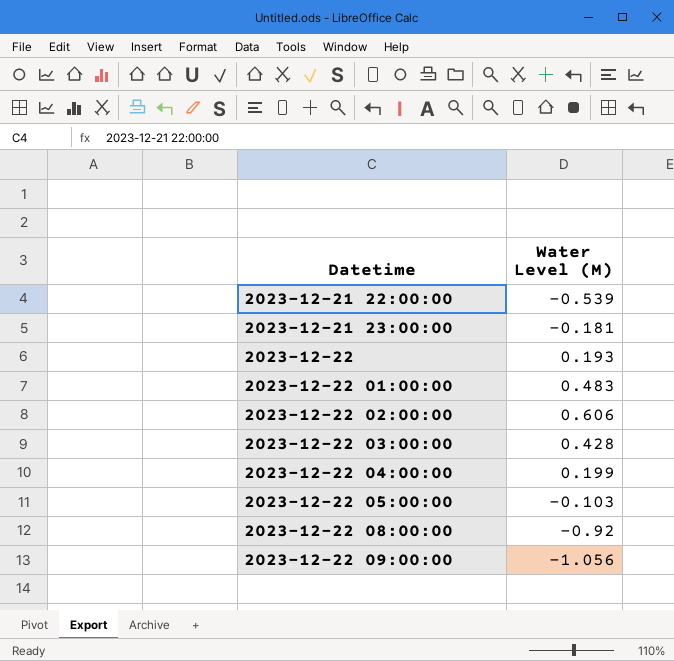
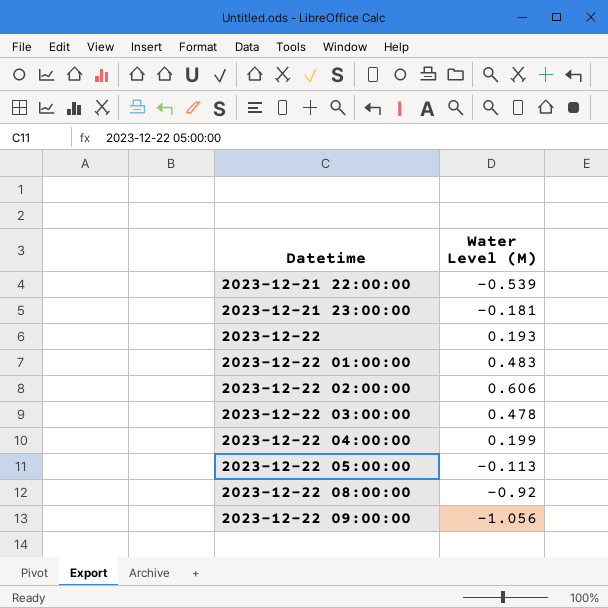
2023-12-22 03:00:00 | Water Level (M): 0.428 -> 0.478
2023-12-22 05:00:00 | Water Level (M): -0.103 -> -0.113

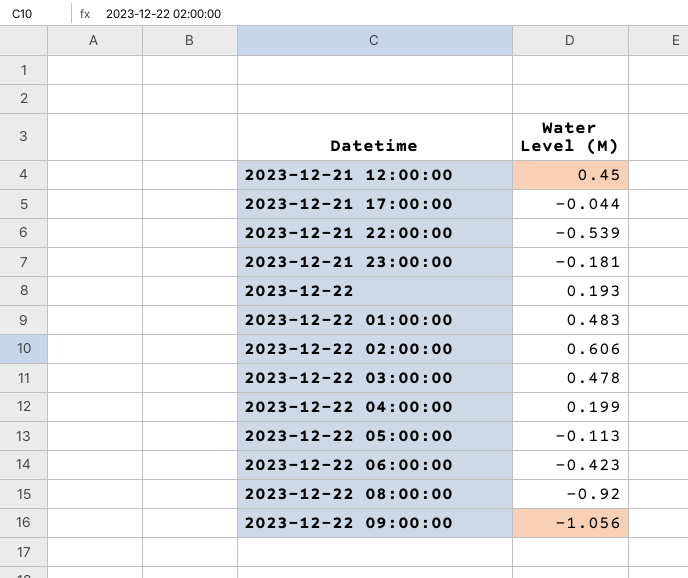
row 2023-12-21 12:00:00: none -> 0.45
row 2023-12-21 17:00:00: none -> -0.044
row 2023-12-22 06:00:00: none -> -0.423

